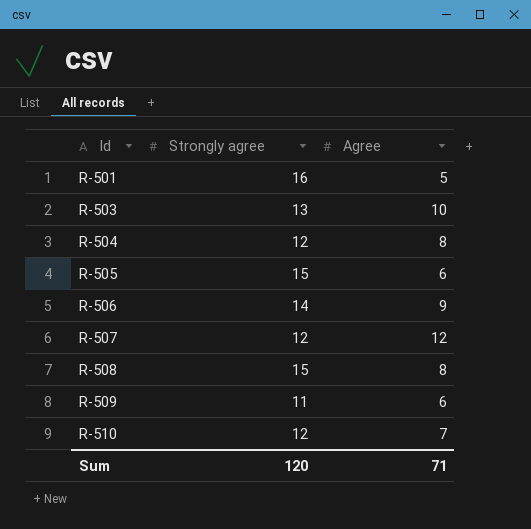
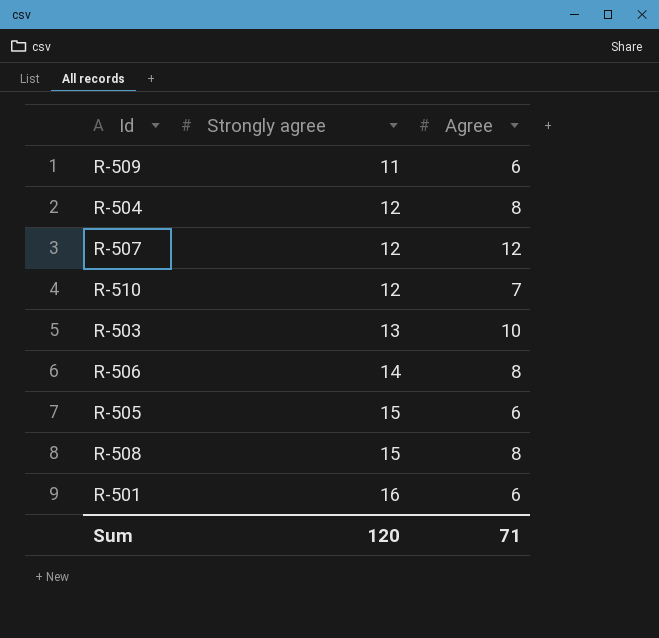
row order: Id ascending -> Strongly agree ascending
R-506 | Agree: 9 -> 8
R-501 | Agree: 5 -> 6

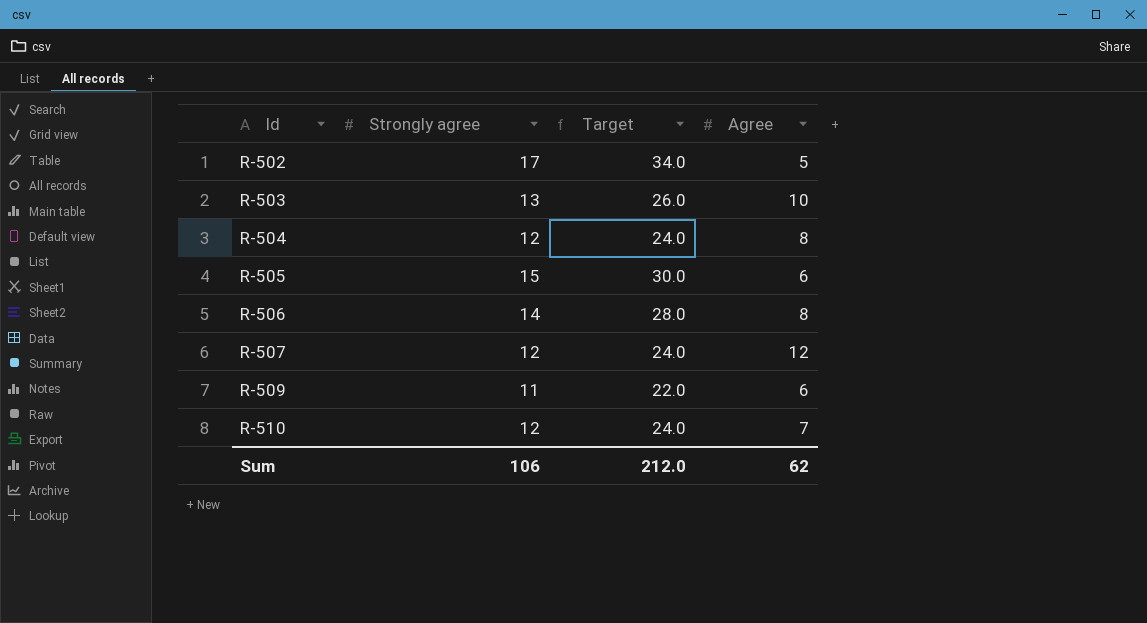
row order: Strongly agree ascending -> Id ascending
column Target | formula: none -> [Strongly agree] * 2
row R-508: 15 | 8 -> none
row R-501: 16 | 6 -> none
row R-502: none -> 17 | 34.0 | 5
Sum | Strongly agree: 120 -> 106
Sum | Agree: 71 -> 62

